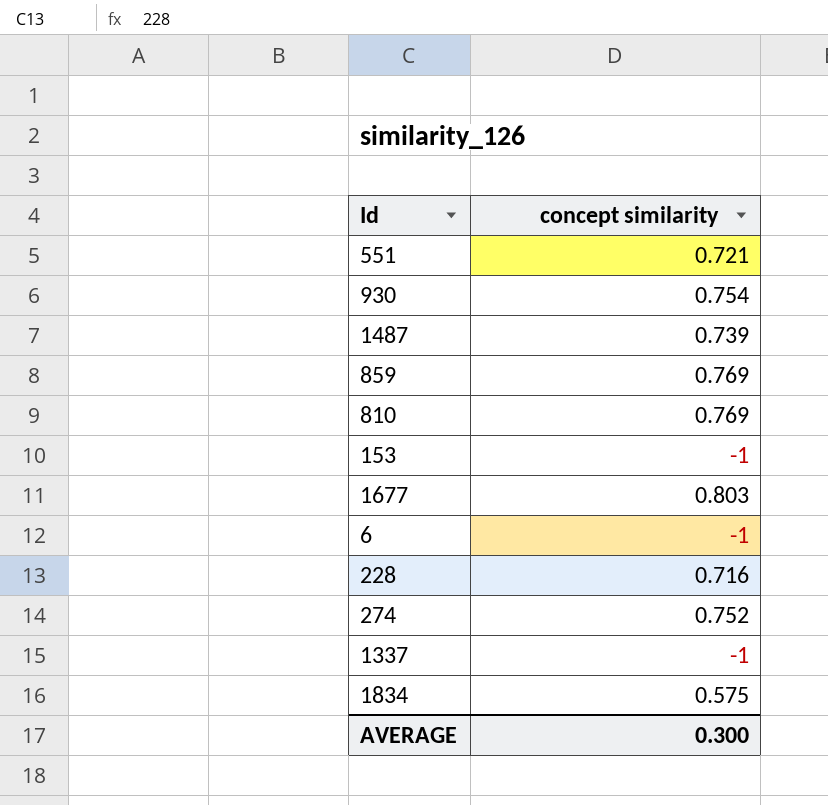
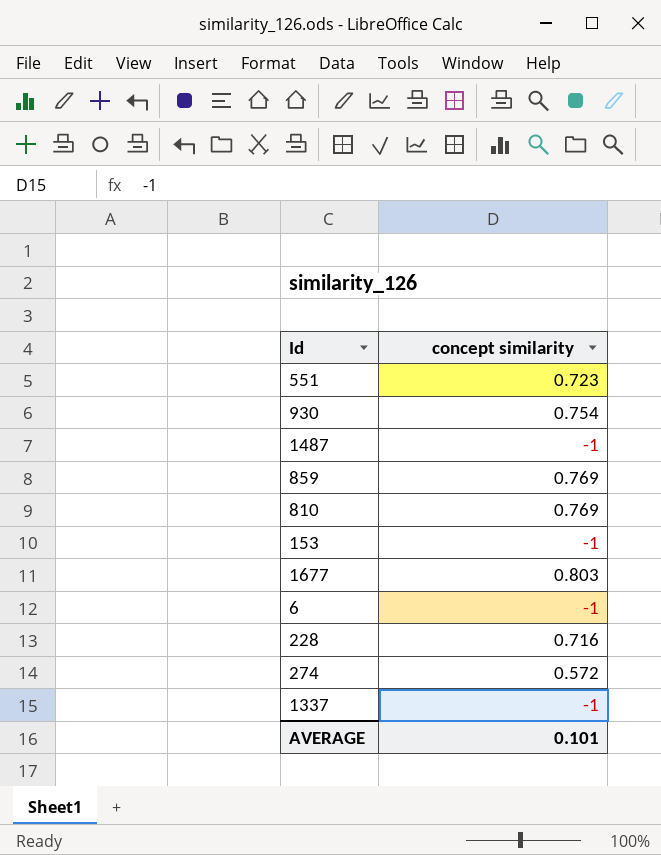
row 1834: 0.575 -> none
551 | concept similarity: 0.721 -> 0.723
1487 | concept similarity: 0.739 -> -1
274 | concept similarity: 0.752 -> 0.572
AVERAGE | concept similarity: 0.300 -> 0.101

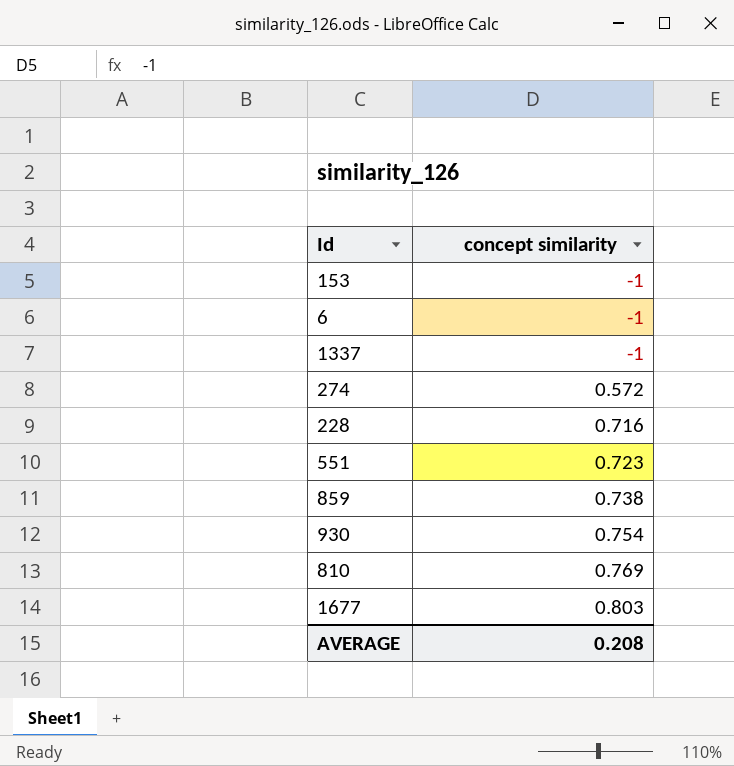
row order: none -> concept similarity ascending
row 1487: -1 -> none
859 | concept similarity: 0.769 -> 0.738
AVERAGE | concept similarity: 0.101 -> 0.208

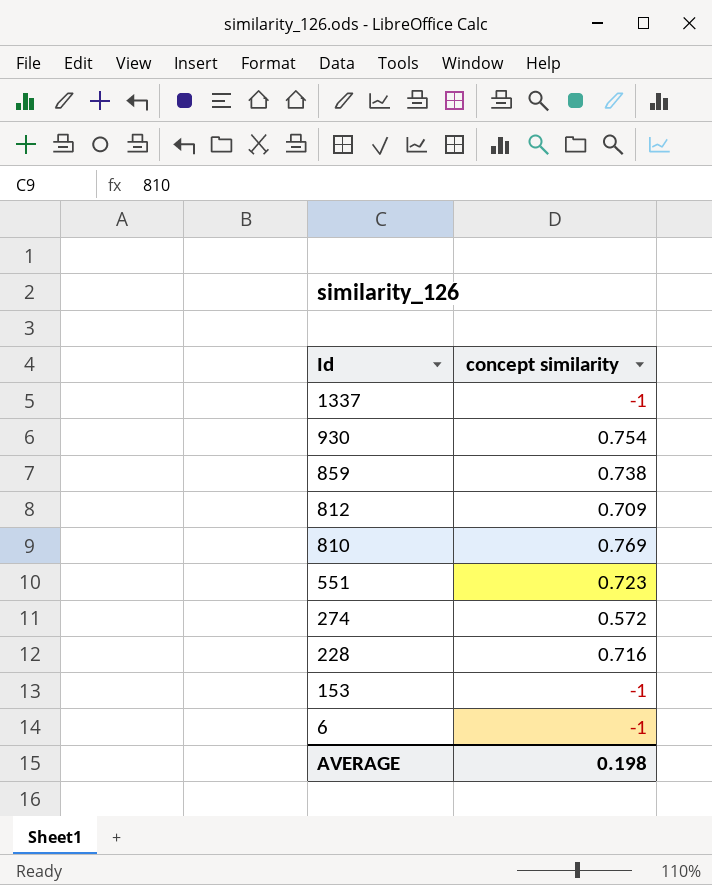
row order: concept similarity ascending -> Id descending
row 1677: 0.803 -> none
row 812: none -> 0.709
AVERAGE | concept similarity: 0.208 -> 0.198

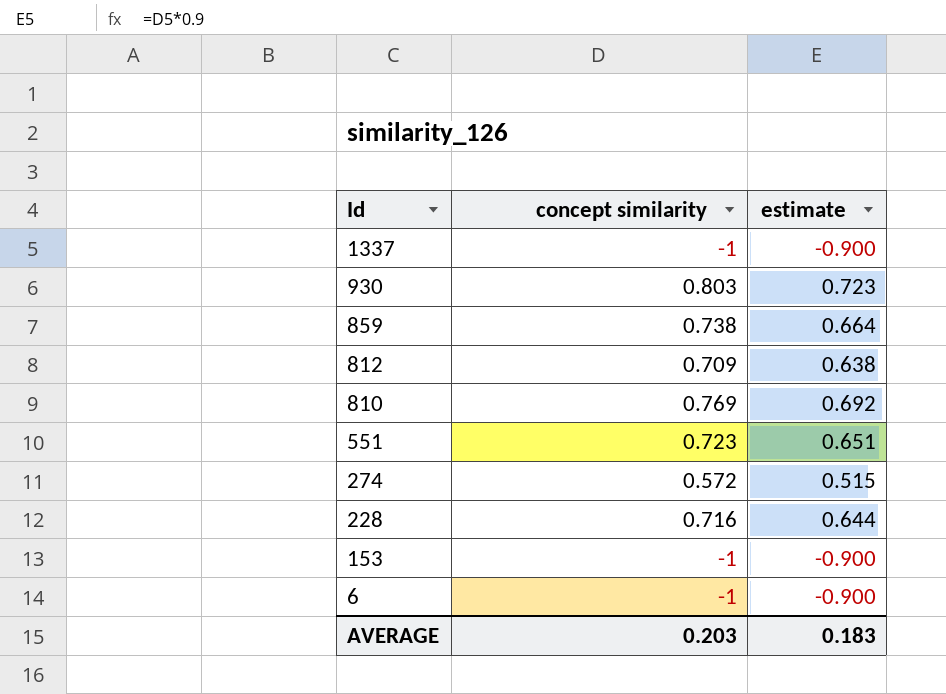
column estimate | formula: none -> [concept similarity] * 0.9
930 | concept similarity: 0.754 -> 0.803
AVERAGE | concept similarity: 0.198 -> 0.203

